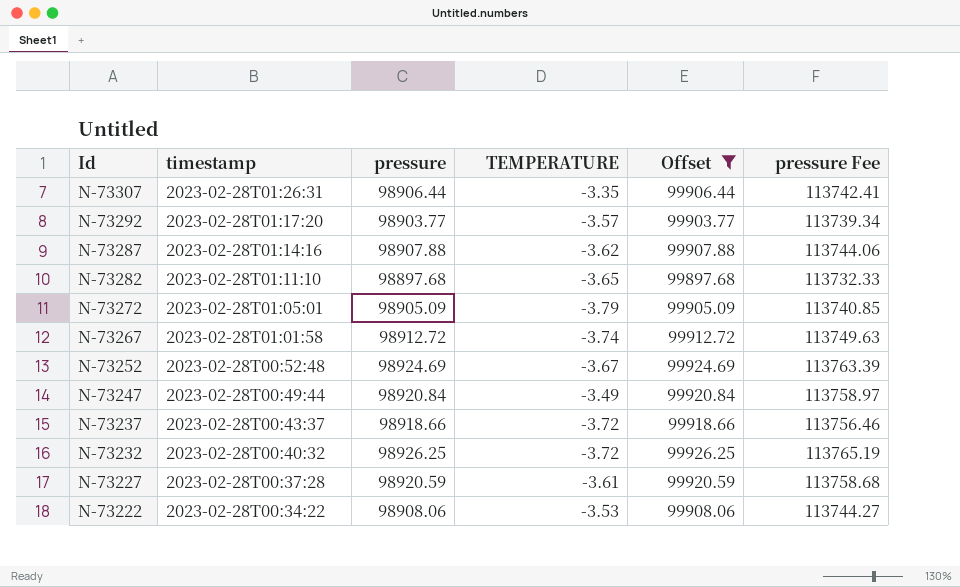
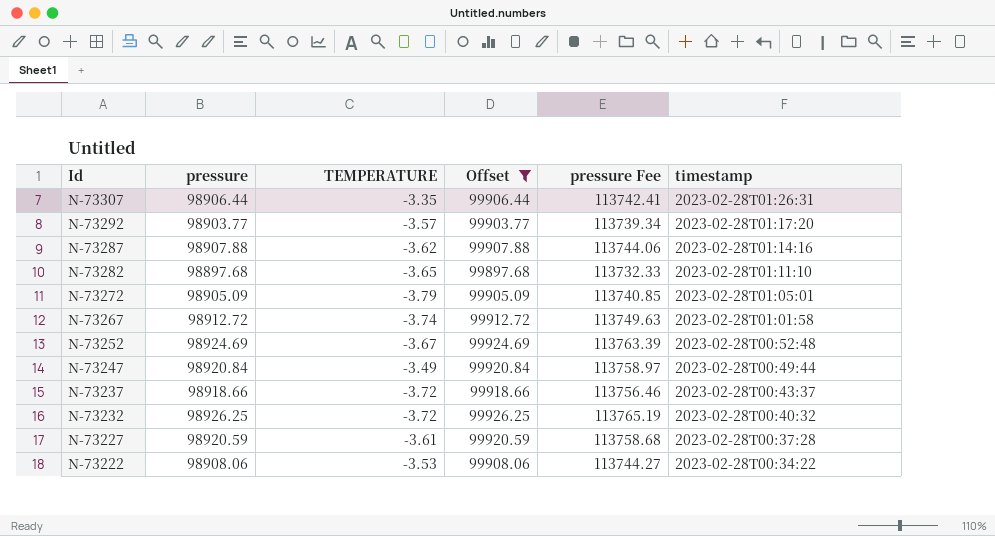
column timestamp | position: 2 -> 6

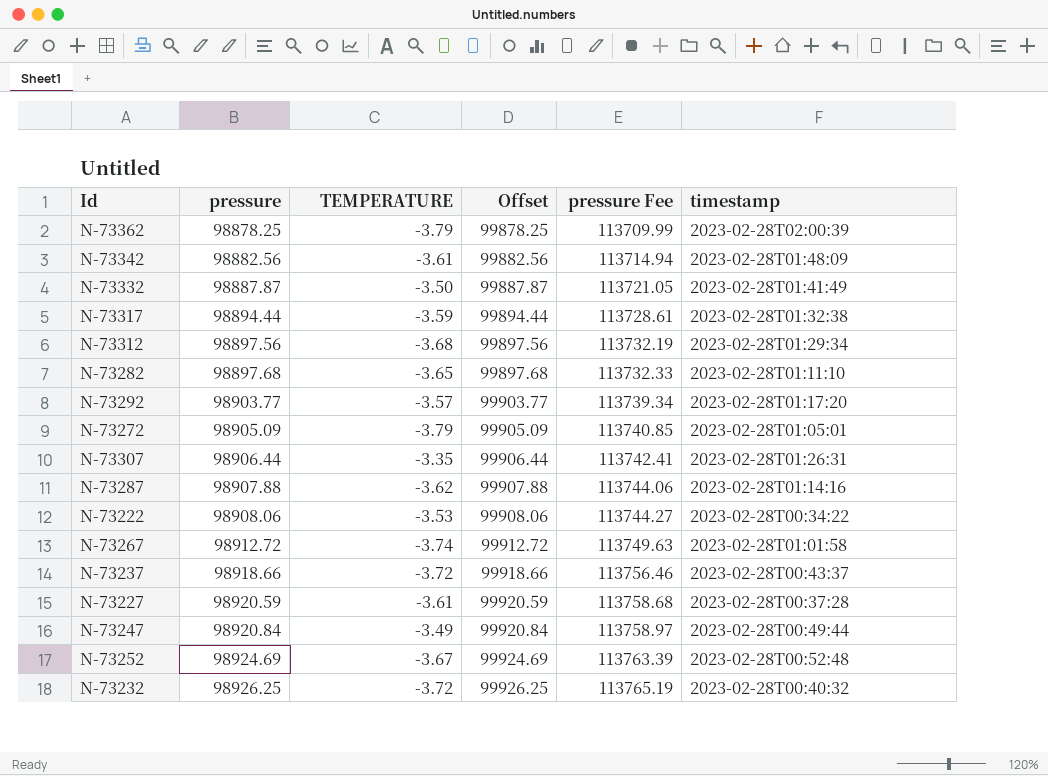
filter: Offset >= 99897.68 -> none
row order: Id descending -> pressure ascending

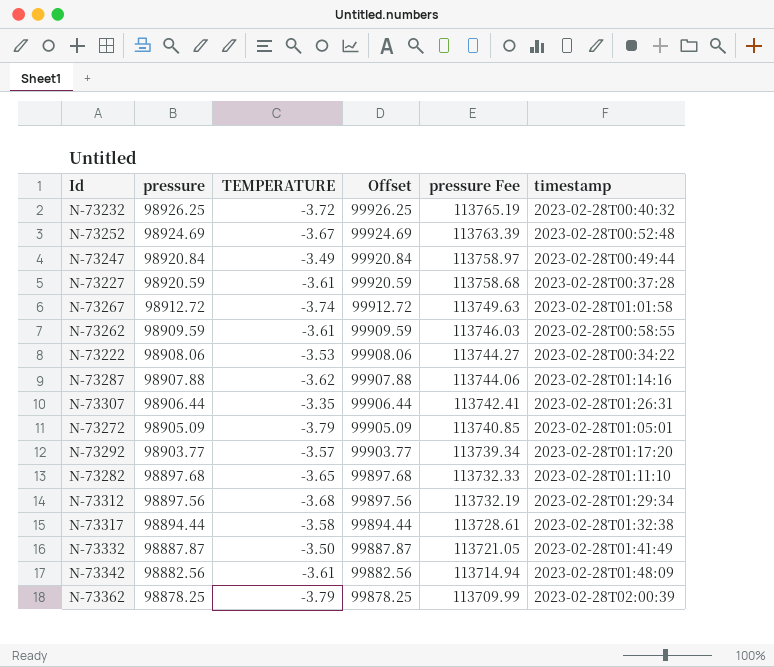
row order: pressure ascending -> pressure descending
row N-73237: 98918.66 | -3.72 | 99918.66 | 113756.46 | 2023-02-28T00:43:37 -> none
row N-73262: none -> 98909.59 | -3.61 | 99909.59 | 113746.03 | 2023-02-28T00:58:55
N-73317 | TEMPERATURE: -3.59 -> -3.58

